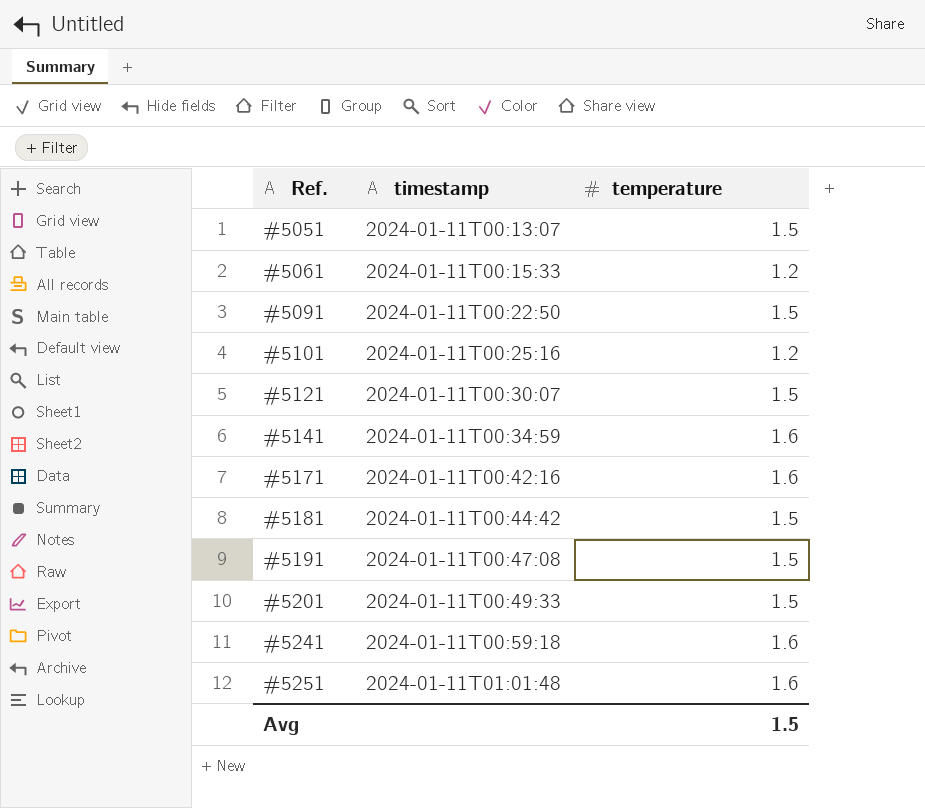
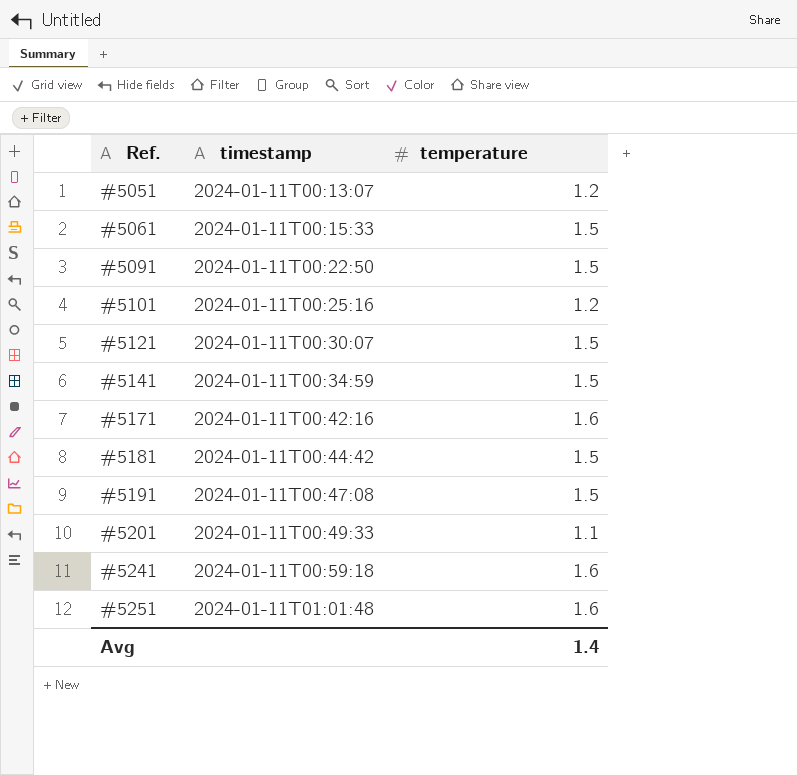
#5051 | temperature: 1.5 -> 1.2
#5061 | temperature: 1.2 -> 1.5
#5141 | temperature: 1.6 -> 1.5
#5201 | temperature: 1.5 -> 1.1
Avg | temperature: 1.5 -> 1.4

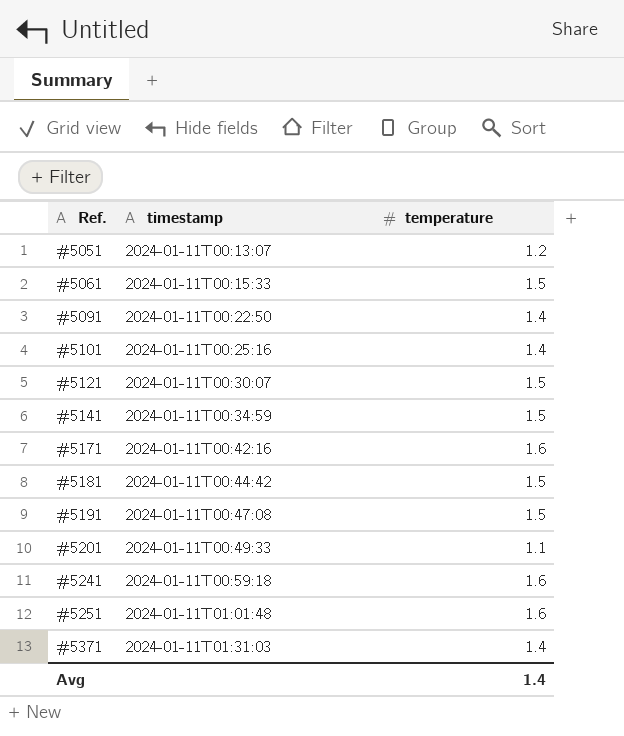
#5091 | temperature: 1.5 -> 1.4
#5101 | temperature: 1.2 -> 1.4
row #5371: none -> 2024-01-11T01:31:03 | 1.4

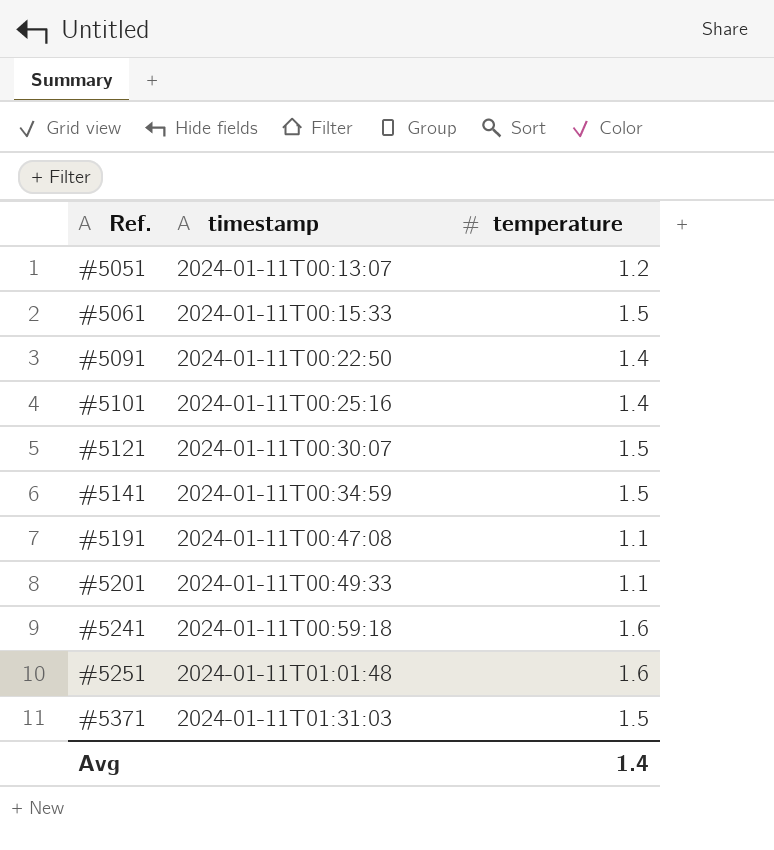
row #5171: 2024-01-11T00:42:16 | 1.6 -> none
row #5181: 2024-01-11T00:44:42 | 1.5 -> none
#5191 | temperature: 1.5 -> 1.1
#5371 | temperature: 1.4 -> 1.5

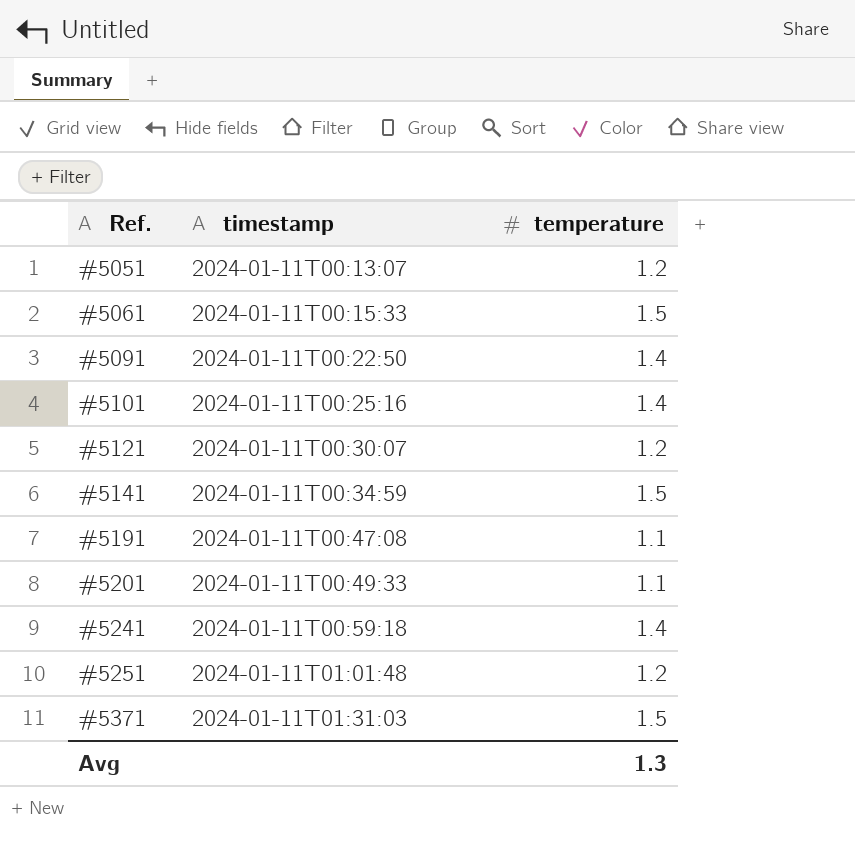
#5121 | temperature: 1.5 -> 1.2
#5241 | temperature: 1.6 -> 1.4
#5251 | temperature: 1.6 -> 1.2
Avg | temperature: 1.4 -> 1.3

